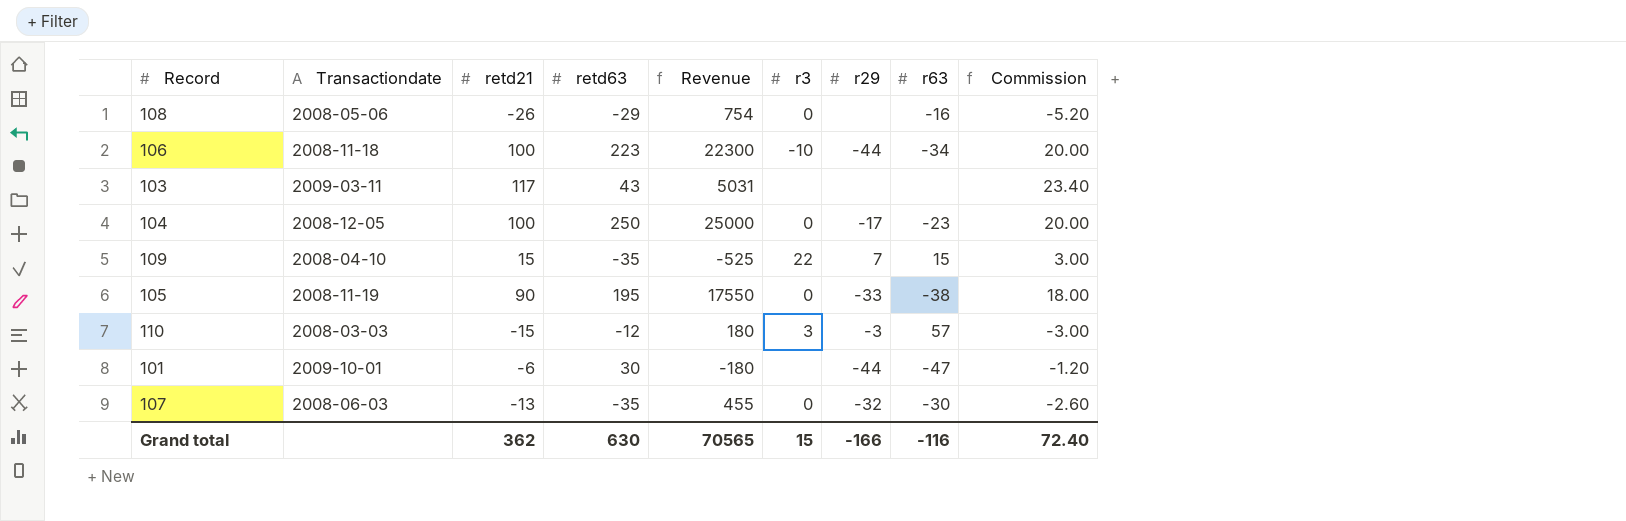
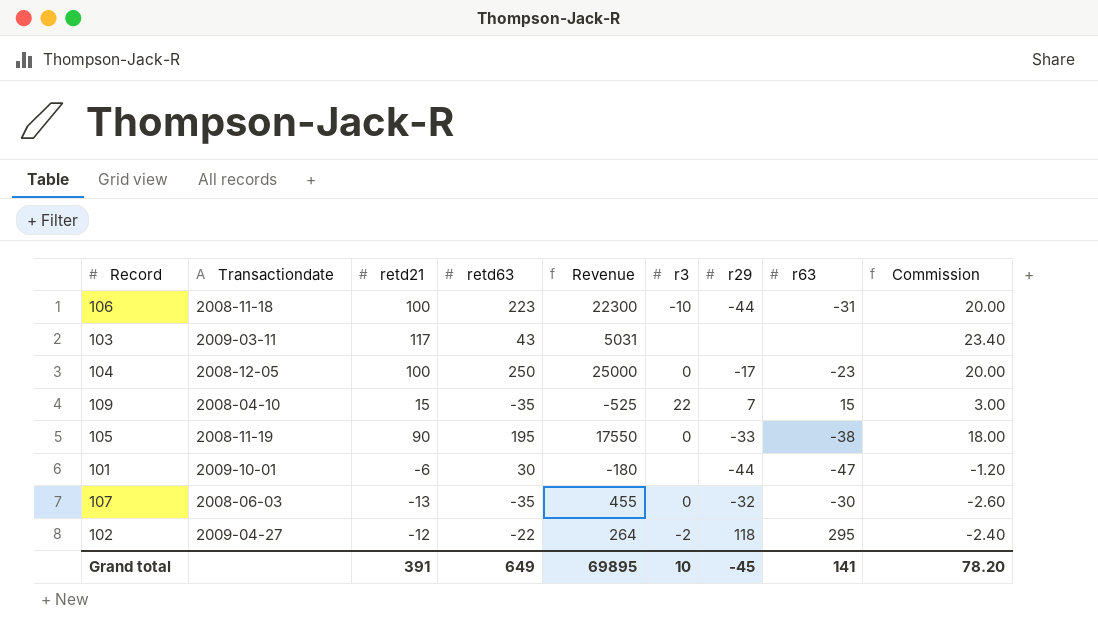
row 108: 2008-05-06 | -26 | -29 | 754 | 0 | none | -16 | -5.20 -> none
row 110: 2008-03-03 | -15 | -12 | 180 | 3 | -3 | 57 | -3.00 -> none
106 | r63: -34 -> -31
row 102: none -> 2009-04-27 | -12 | -22 | 264 | -2 | 118 | 295 | -2.40
Grand total | retd21: 362 -> 391
Grand total | retd63: 630 -> 649
Grand total | Revenue: 70565 -> 69895
Grand total | r3: 15 -> 10
Grand total | r29: -166 -> -45
Grand total | r63: -116 -> 141
Grand total | Commission: 72.40 -> 78.20

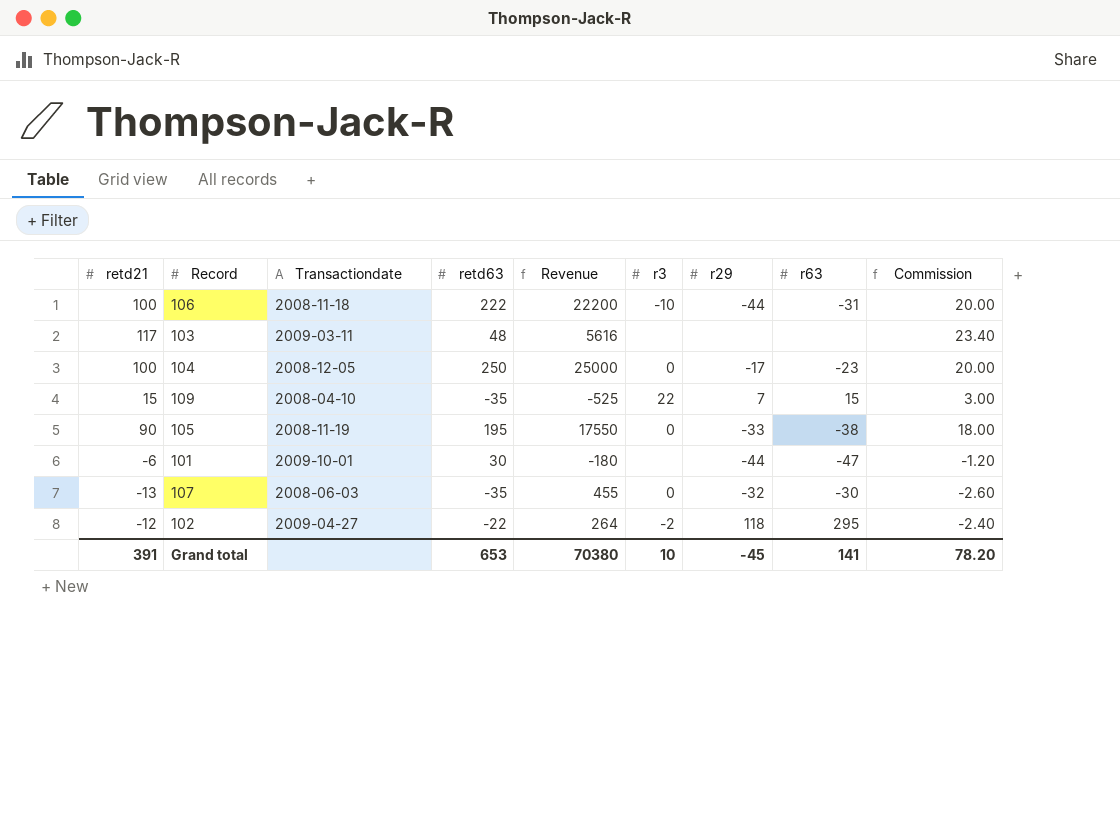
column retd21 | position: 3 -> 1
106 | retd63: 223 -> 222
106 | Revenue: 22300 -> 22200
103 | retd63: 43 -> 48
103 | Revenue: 5031 -> 5616
Grand total | retd63: 649 -> 653
Grand total | Revenue: 69895 -> 70380

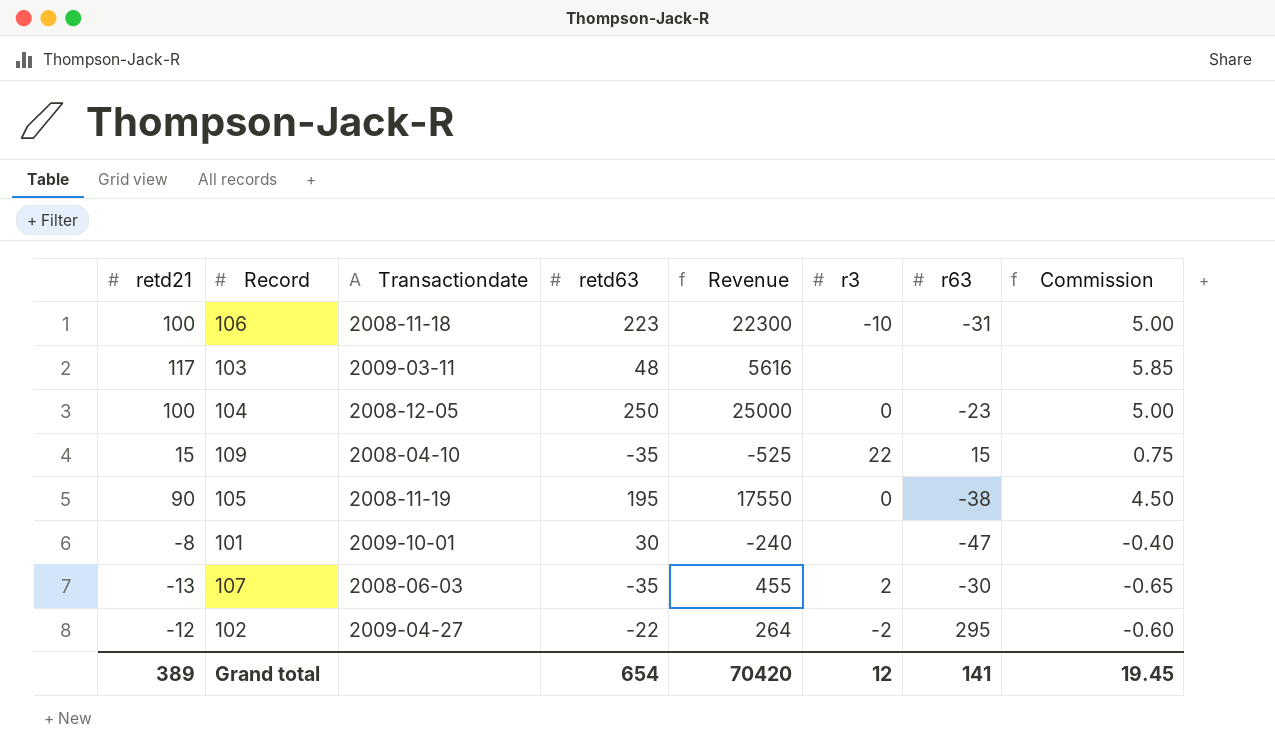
column r29 | position: 7 -> none
column Commission | formula: [retd21] * 0.2 -> [retd21] * 0.05
106 | retd63: 222 -> 223
106 | Revenue: 22200 -> 22300
101 | retd21: -6 -> -8
101 | Revenue: -180 -> -240
107 | r3: 0 -> 2
Grand total | retd21: 391 -> 389
Grand total | retd63: 653 -> 654
Grand total | Revenue: 70380 -> 70420
Grand total | r3: 10 -> 12
Grand total | Commission: 78.20 -> 19.45

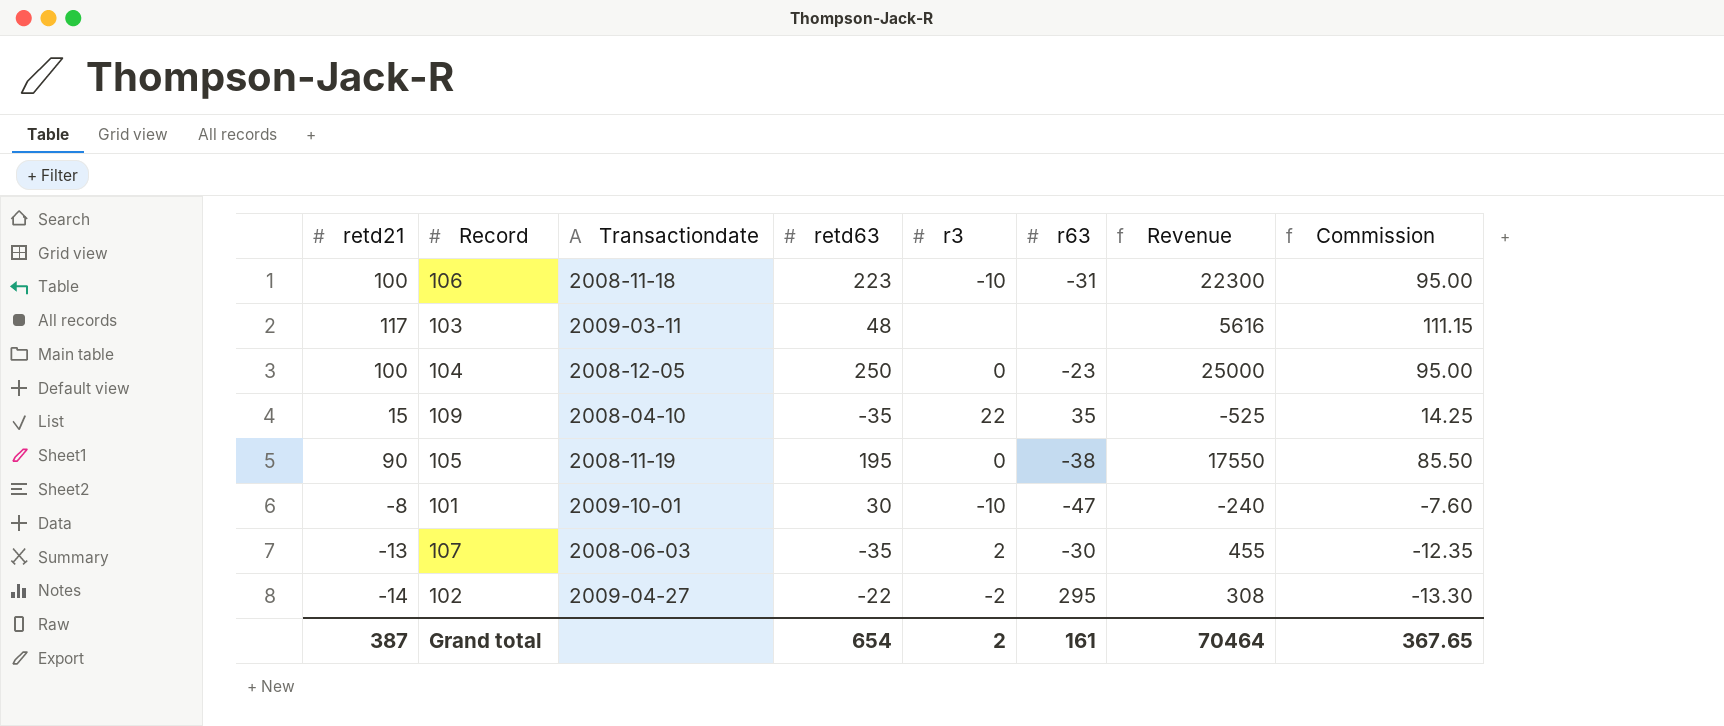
column Revenue | position: 5 -> 7
column Commission | formula: [retd21] * 0.05 -> [retd21] * 0.95
109 | r63: 15 -> 35
101 | r3: none -> -10
102 | retd21: -12 -> -14
102 | Revenue: 264 -> 308
Grand total | retd21: 389 -> 387
Grand total | r3: 12 -> 2
Grand total | r63: 141 -> 161
Grand total | Revenue: 70420 -> 70464
Grand total | Commission: 19.45 -> 367.65

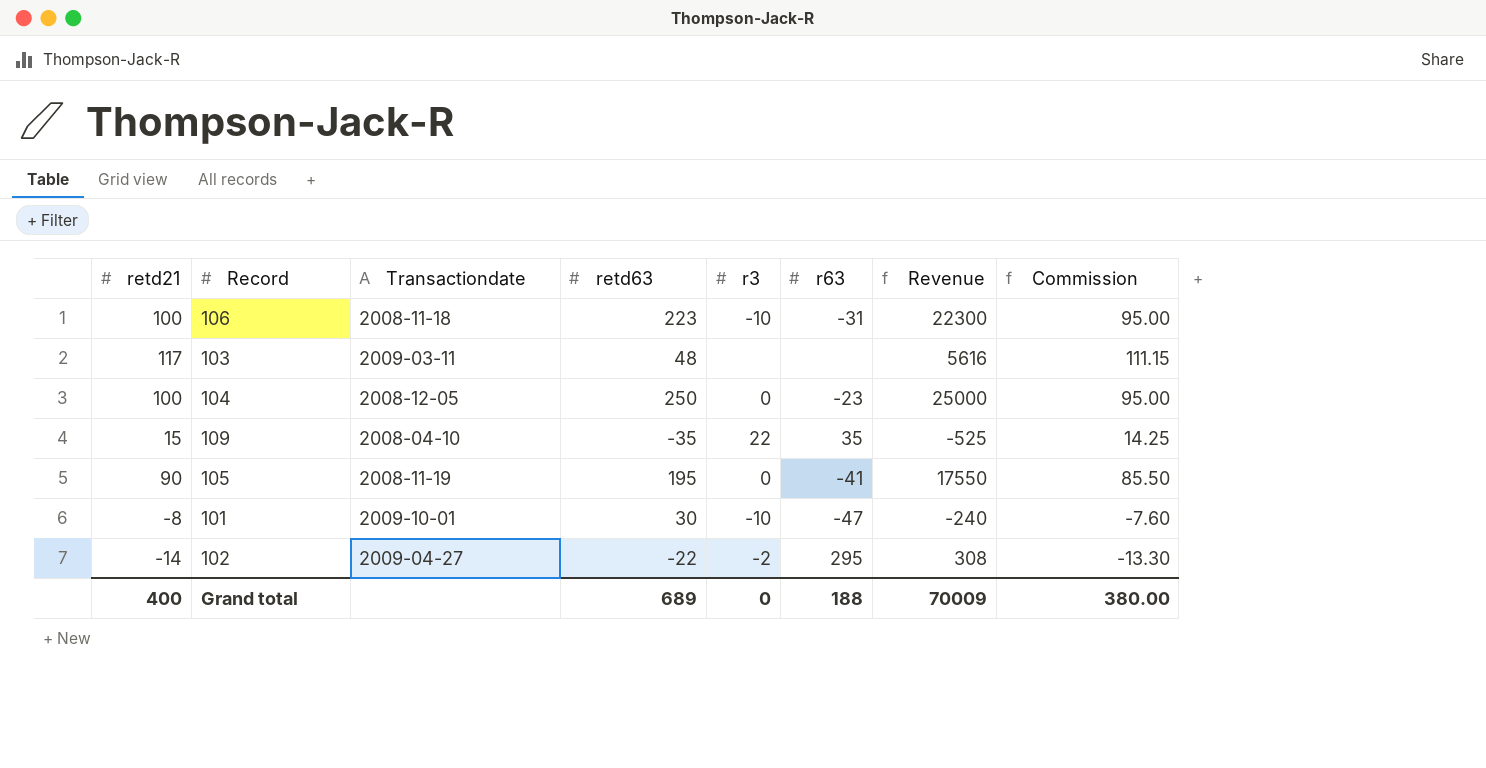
row 107: -13 | 2008-06-03 | -35 | 2 | -30 | 455 | -12.35 -> none
105 | r63: -38 -> -41
Grand total | retd21: 387 -> 400
Grand total | retd63: 654 -> 689
Grand total | r3: 2 -> 0
Grand total | r63: 161 -> 188
Grand total | Revenue: 70464 -> 70009
Grand total | Commission: 367.65 -> 380.00

